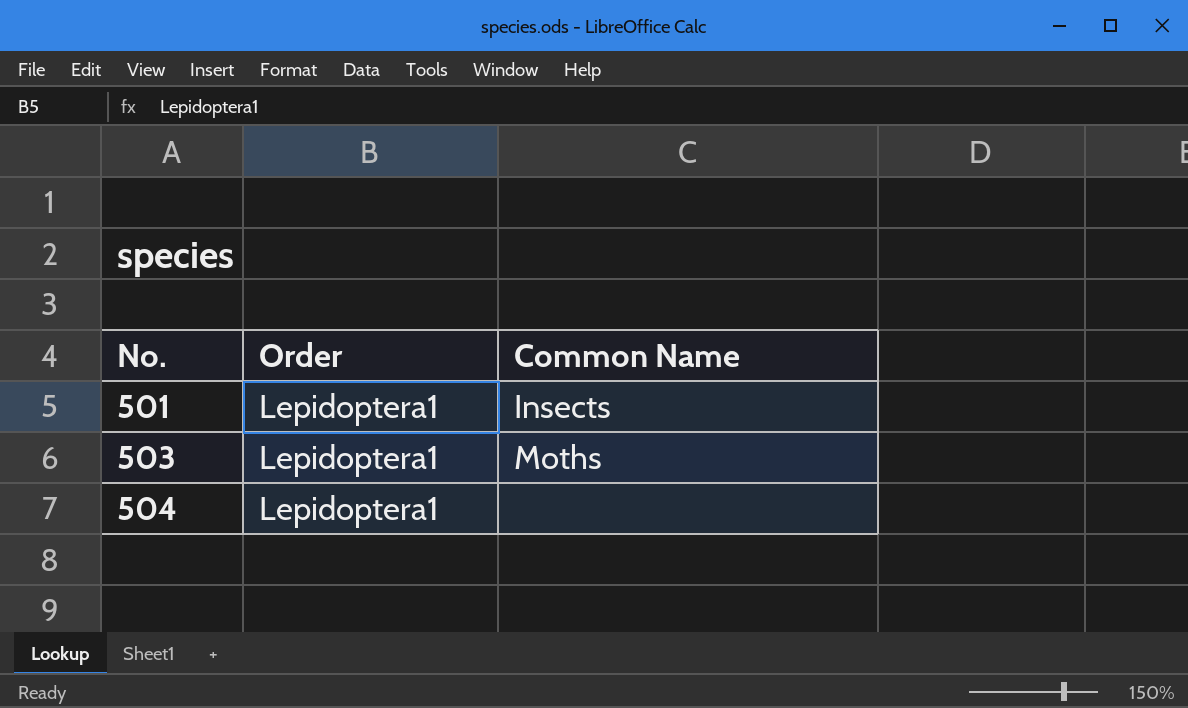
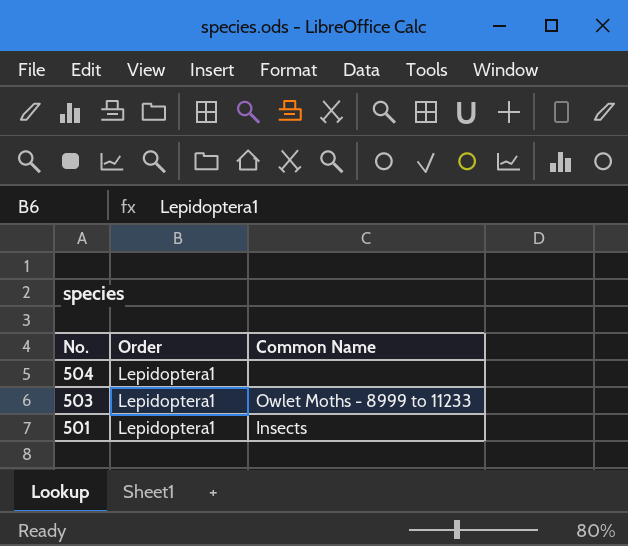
row order: No. ascending -> No. descending
503 | Common Name: Moths -> Owlet Moths - 8999 to 11233

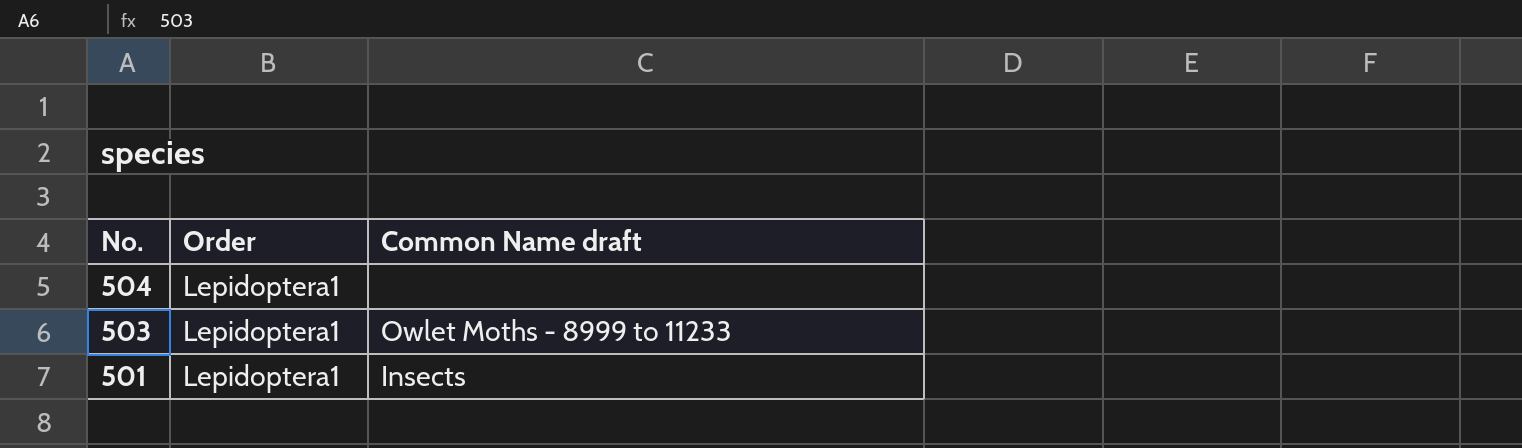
column name: Common Name -> Common Name draft

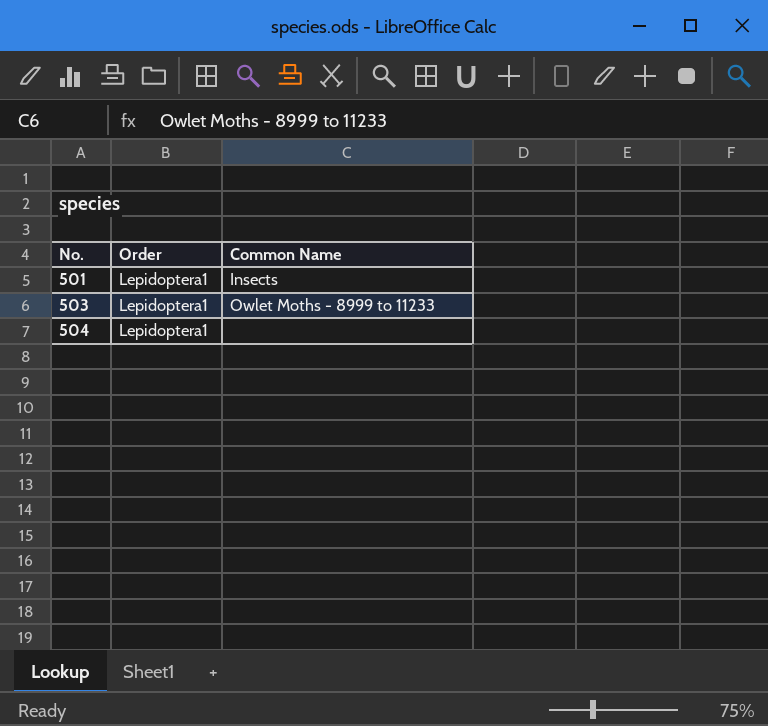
row order: No. descending -> No. ascending
column name: Common Name draft -> Common Name

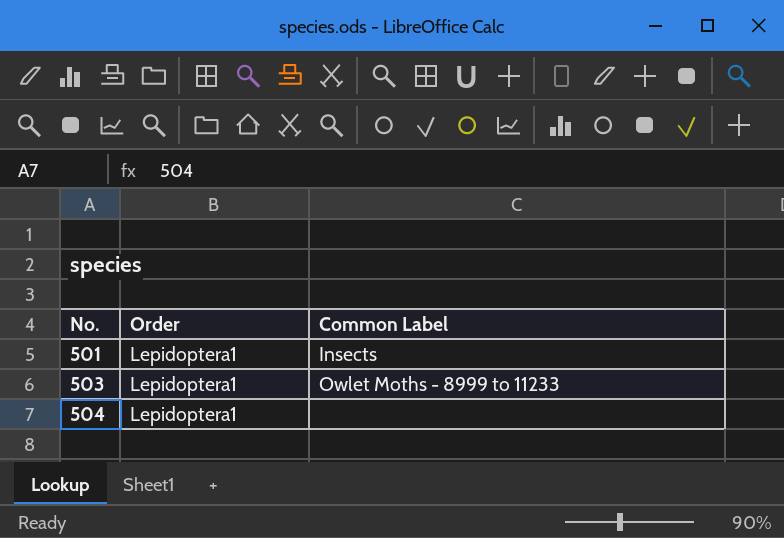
column name: Common Name -> Common Label

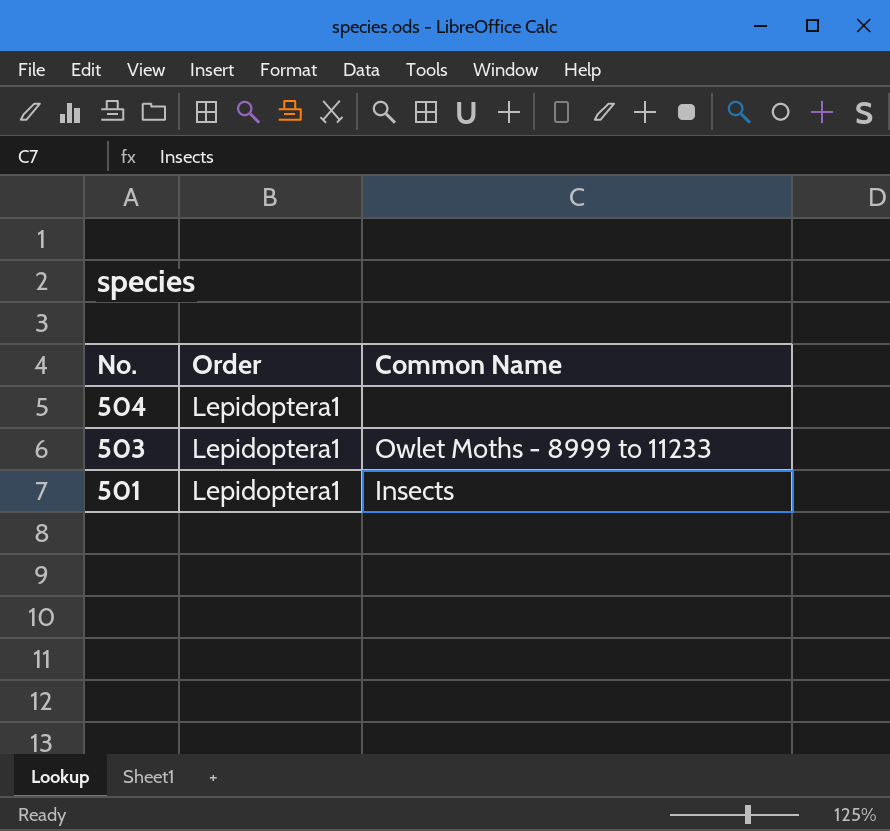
row order: No. ascending -> No. descending
column name: Common Label -> Common Name

